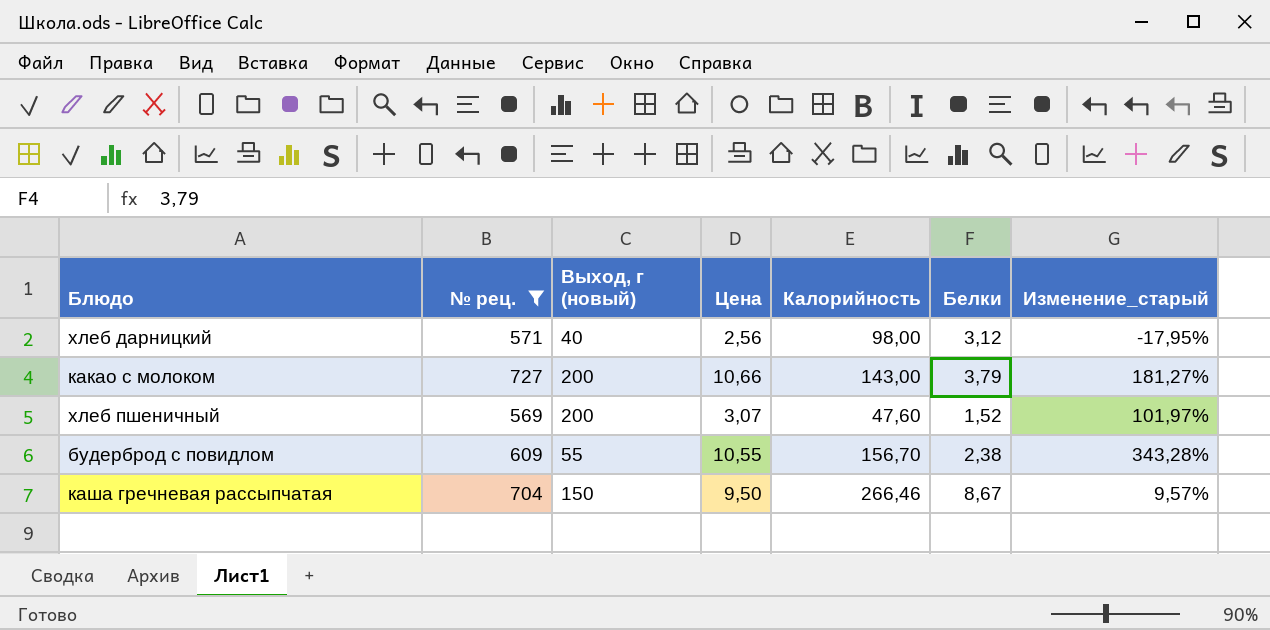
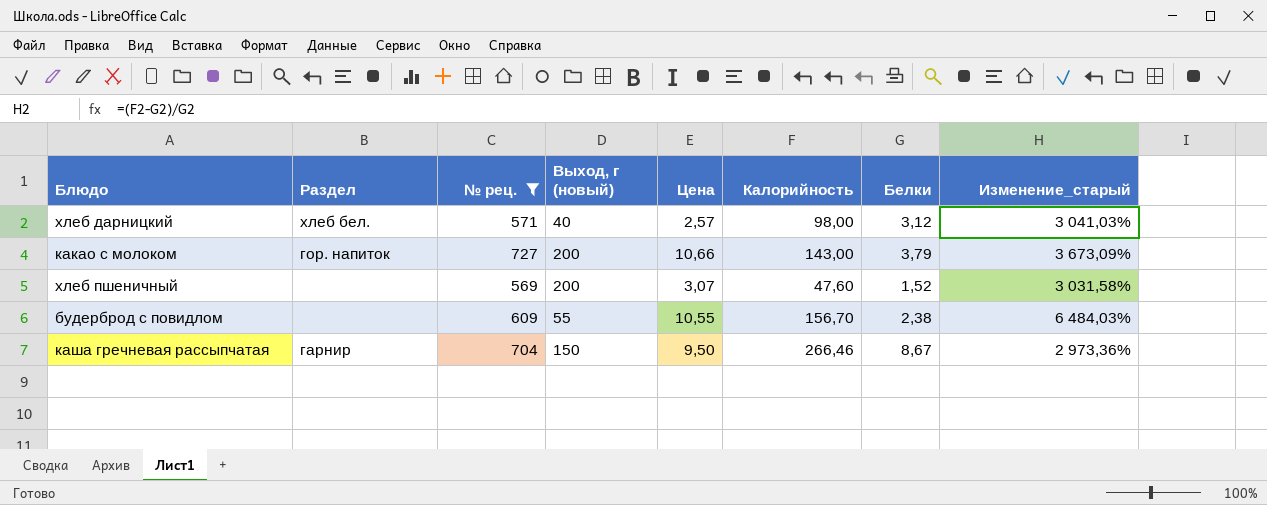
column Раздел | position: none -> 2
column Изменение_старый | formula: ([Цена] - [Белки]) / [Белки] -> ([Калорийность] - [Белки]) / [Белки]
хлеб дарницкий | Цена: 2,56 -> 2,57

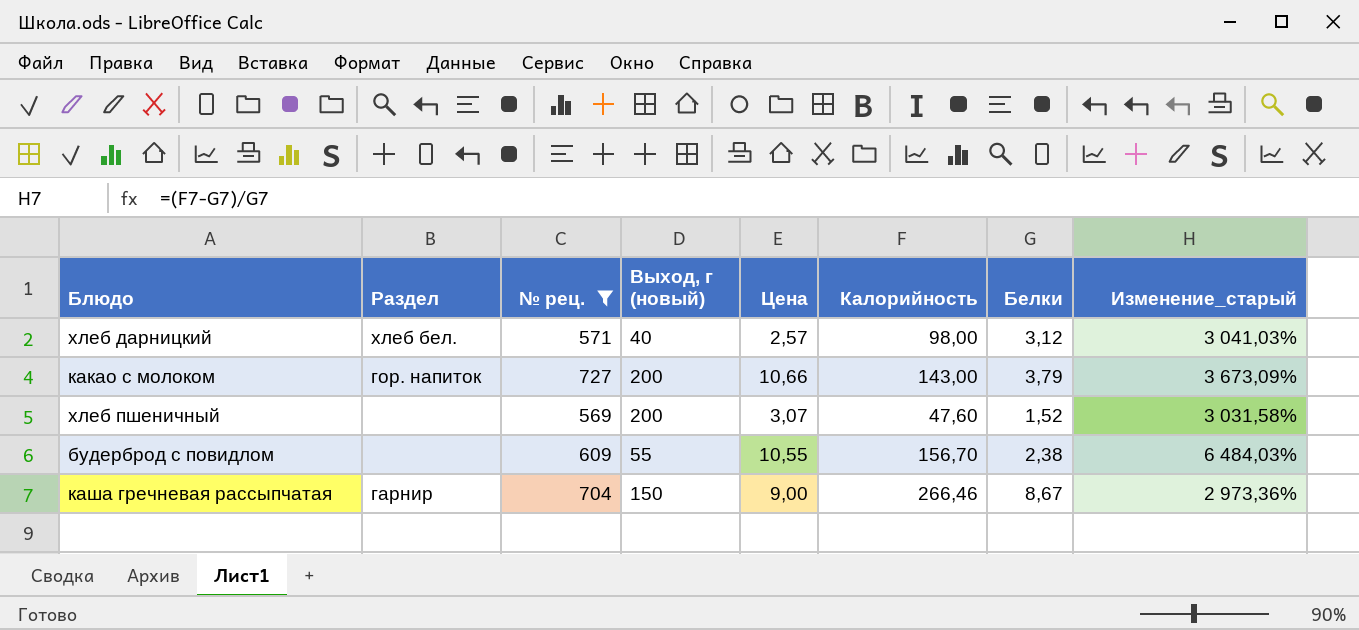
каша гречневая рассыпчатая | Цена: 9,50 -> 9,00

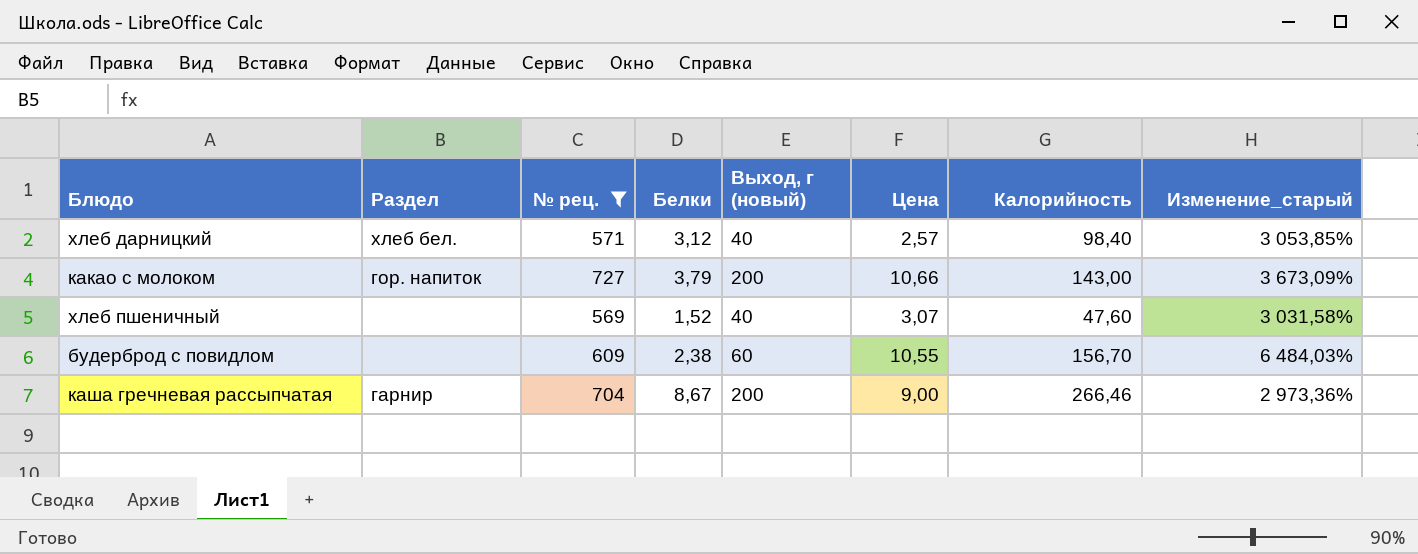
column Белки | position: 7 -> 4
хлеб дарницкий | Калорийность: 98,00 -> 98,40
хлеб дарницкий | Изменение_старый: 3 041,03% -> 3 053,85%
хлеб пшеничный | Выход, г (новый): 200 -> 40
будерброд с повидлом | Выход, г (новый): 55 -> 60
каша гречневая рассыпчатая | Выход, г (новый): 150 -> 200

